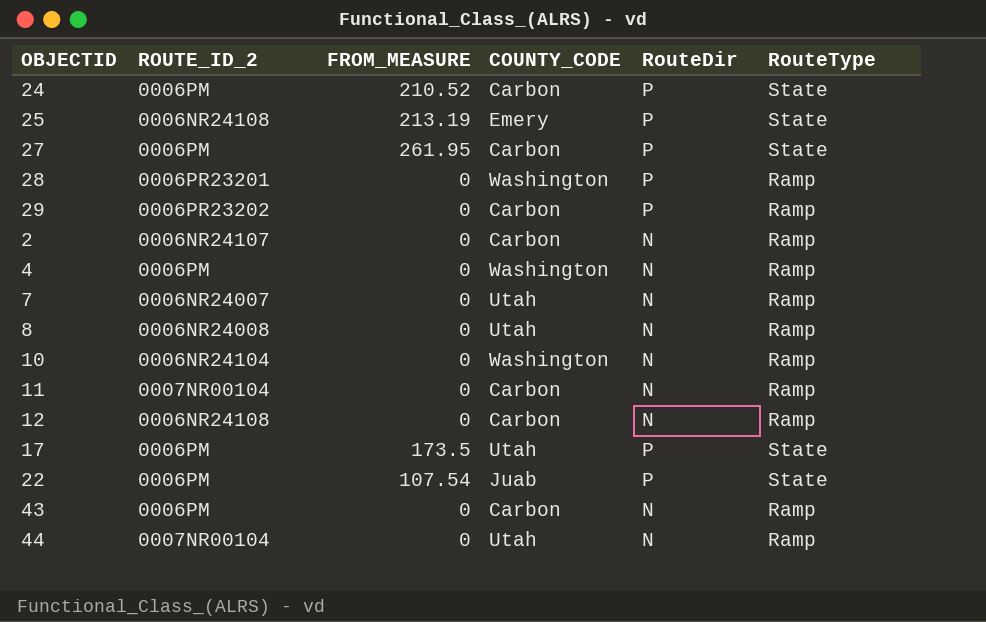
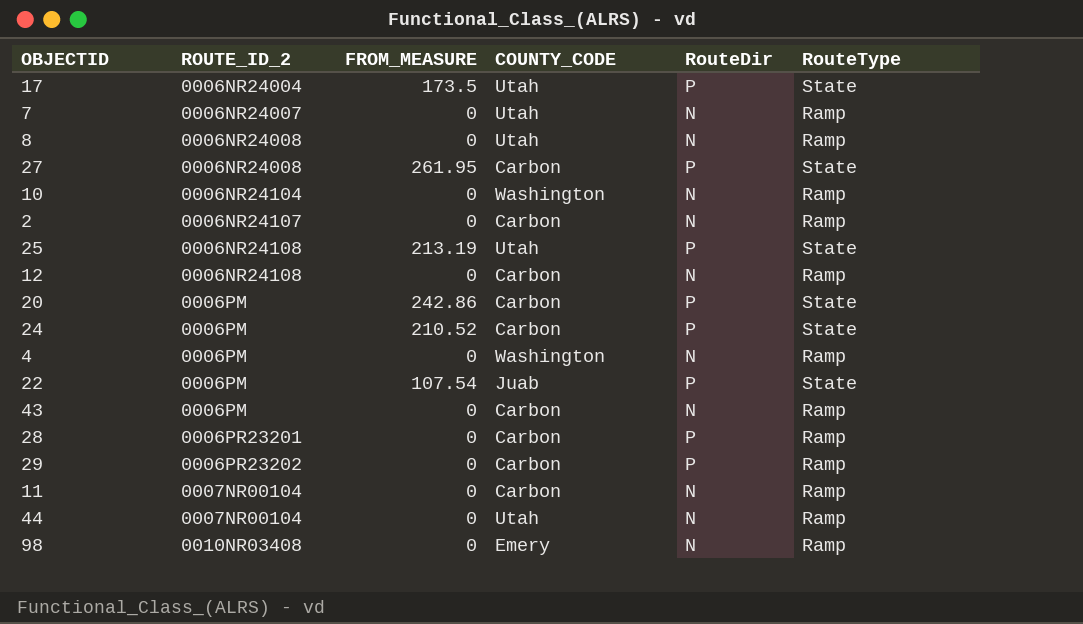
row order: none -> ROUTE_ID_2 ascending
17 | ROUTE_ID_2: 0006PM -> 0006NR24004
27 | ROUTE_ID_2: 0006PM -> 0006NR24008
25 | COUNTY_CODE: Emery -> Utah
row 20: none -> 0006PM | 242.86 | Carbon | P | State
28 | COUNTY_CODE: Washington -> Carbon
row 98: none -> 0010NR03408 | 0 | Emery | N | Ramp

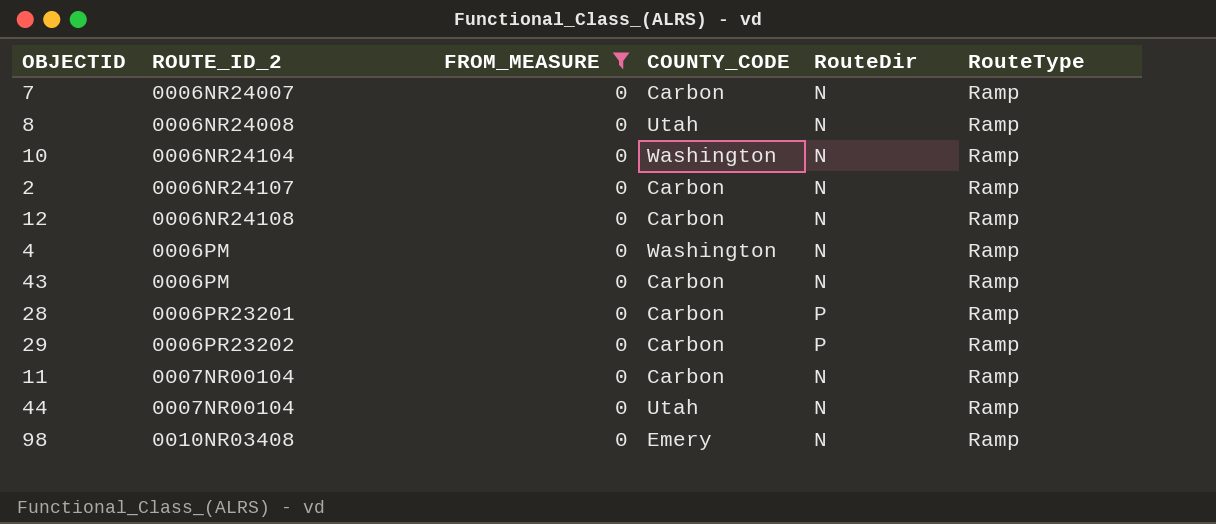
filter: none -> FROM_MEASURE = 0
7 | COUNTY_CODE: Utah -> Carbon

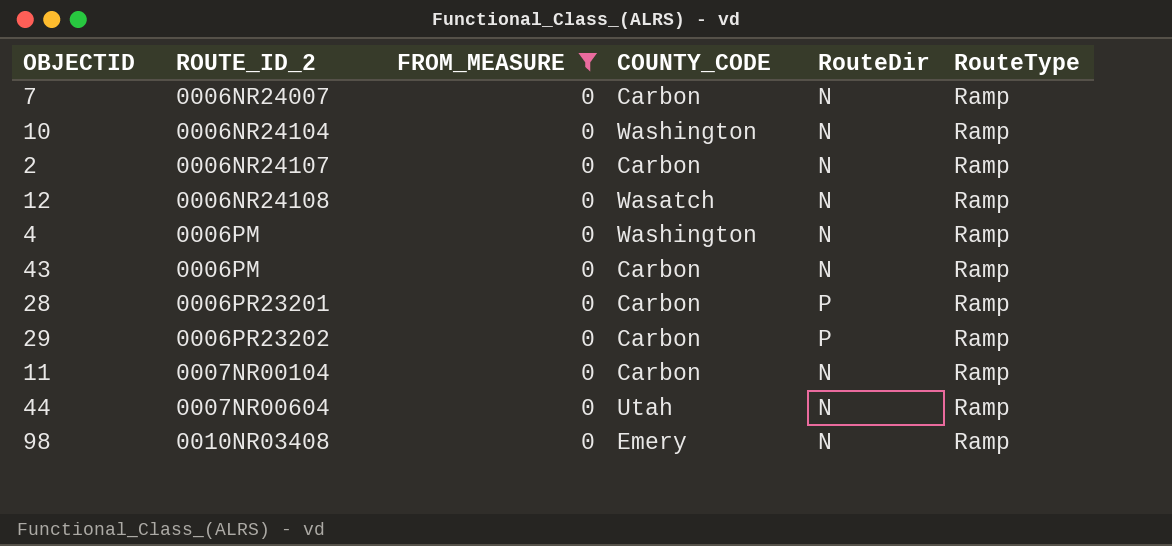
row 8: 0006NR24008 | 0 | Utah | N | Ramp -> none
12 | COUNTY_CODE: Carbon -> Wasatch
44 | ROUTE_ID_2: 0007NR00104 -> 0007NR00604

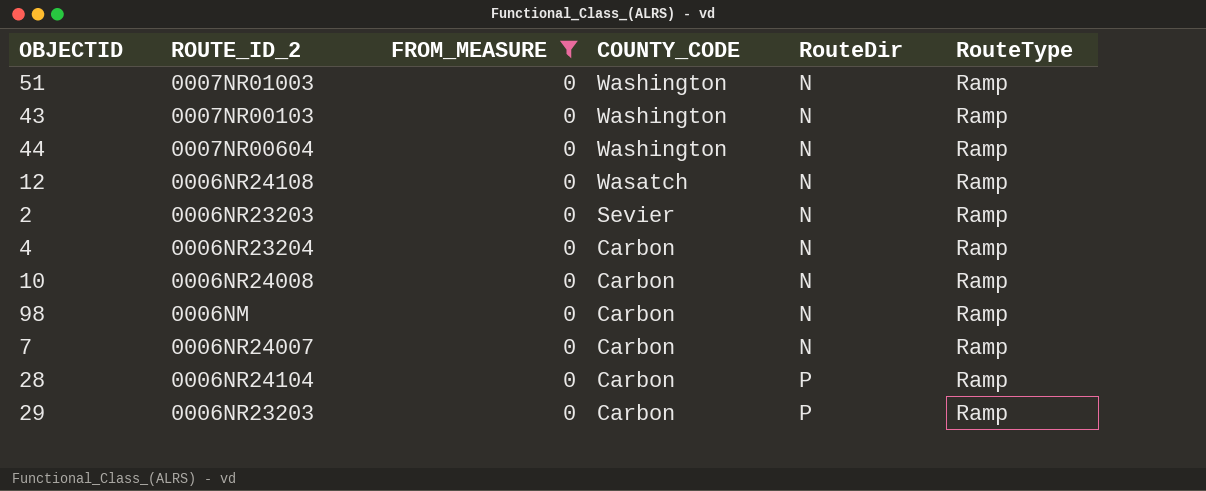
row order: ROUTE_ID_2 ascending -> COUNTY_CODE descending
row 11: 0007NR00104 | 0 | Carbon | N | Ramp -> none
row 51: none -> 0007NR01003 | 0 | Washington | N | Ramp
43 | ROUTE_ID_2: 0006PM -> 0007NR00103
43 | COUNTY_CODE: Carbon -> Washington
44 | COUNTY_CODE: Utah -> Washington
2 | ROUTE_ID_2: 0006NR24107 -> 0006NR23203
2 | COUNTY_CODE: Carbon -> Sevier
4 | ROUTE_ID_2: 0006PM -> 0006NR23204
4 | COUNTY_CODE: Washington -> Carbon
10 | ROUTE_ID_2: 0006NR24104 -> 0006NR24008
10 | COUNTY_CODE: Washington -> Carbon
98 | ROUTE_ID_2: 0010NR03408 -> 0006NM
98 | COUNTY_CODE: Emery -> Carbon
28 | ROUTE_ID_2: 0006PR23201 -> 0006NR24104
29 | ROUTE_ID_2: 0006PR23202 -> 0006NR23203

